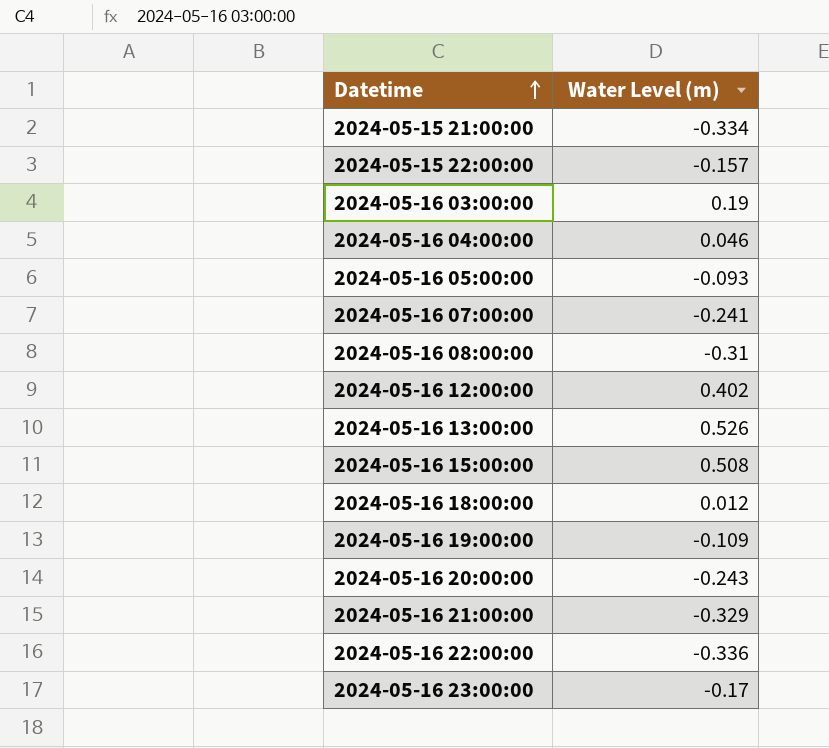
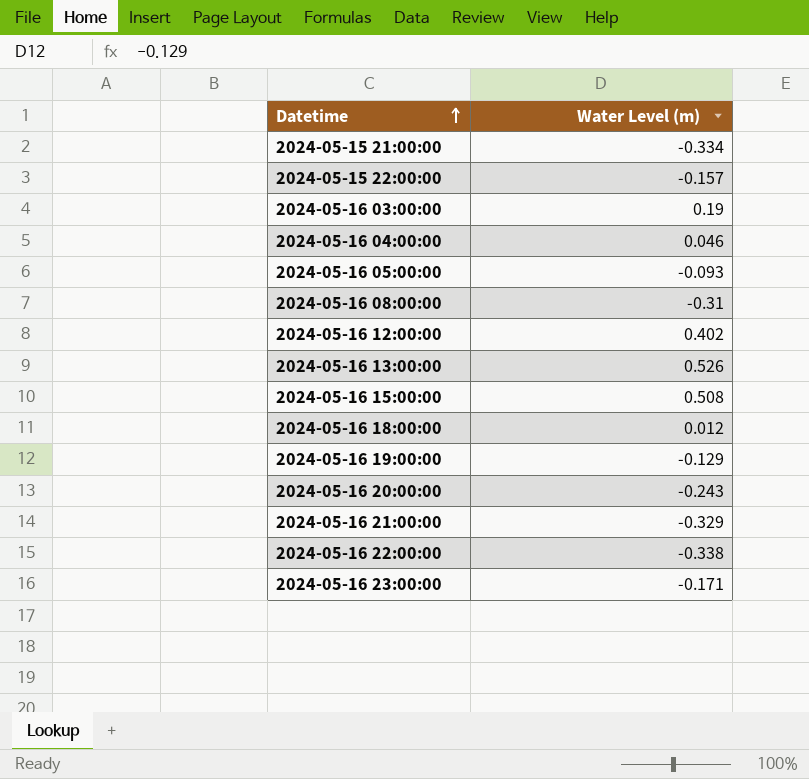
row 2024-05-16 07:00:00: -0.241 -> none
2024-05-16 19:00:00 | Water Level (m): -0.109 -> -0.129
2024-05-16 22:00:00 | Water Level (m): -0.336 -> -0.338
2024-05-16 23:00:00 | Water Level (m): -0.17 -> -0.171

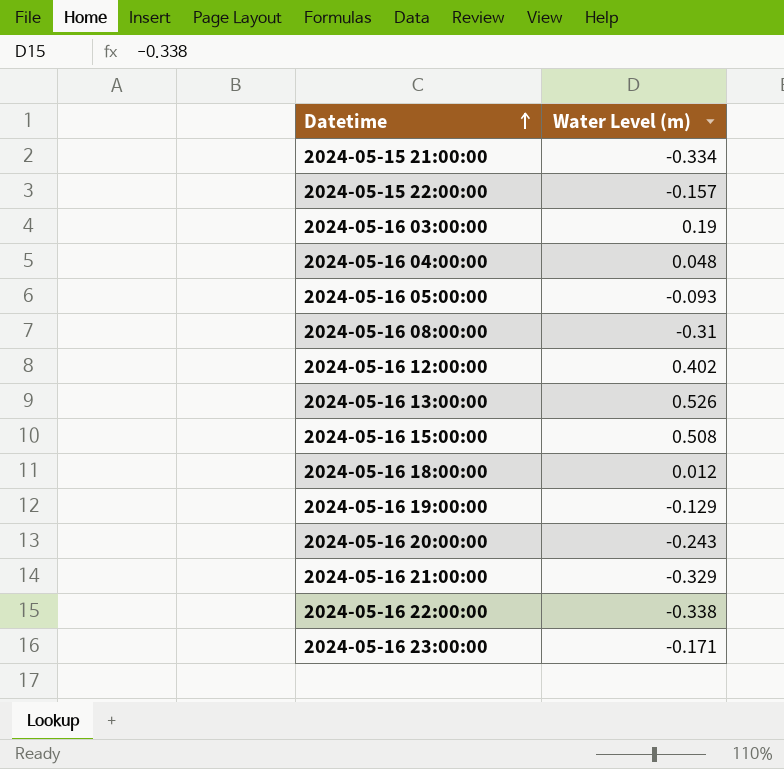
2024-05-16 04:00:00 | Water Level (m): 0.046 -> 0.048

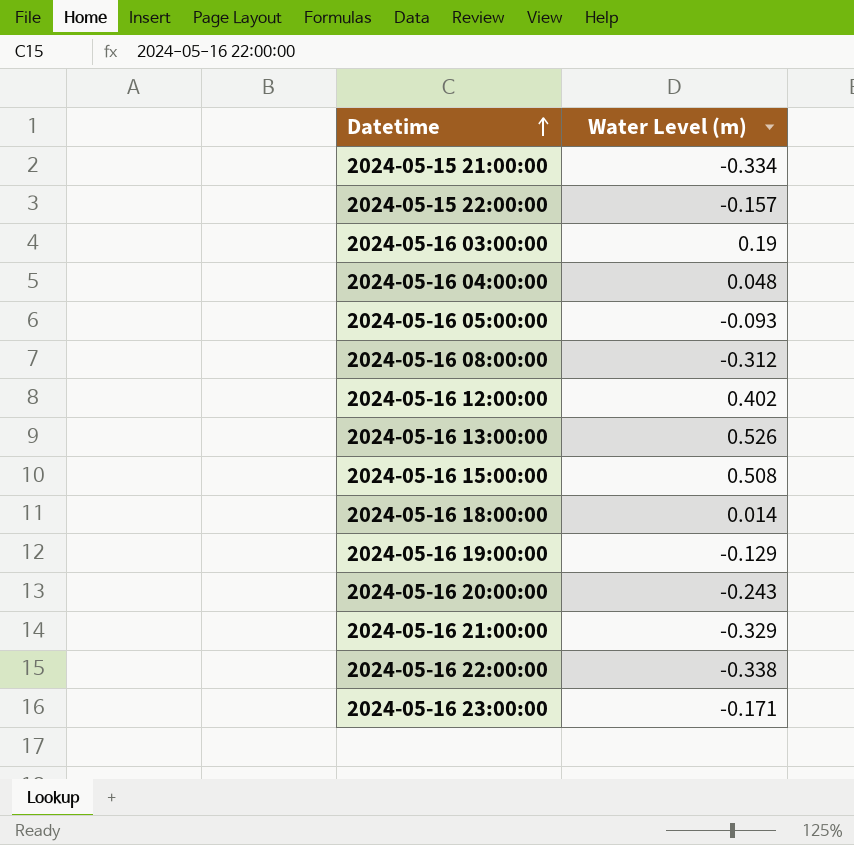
2024-05-16 08:00:00 | Water Level (m): -0.31 -> -0.312
2024-05-16 18:00:00 | Water Level (m): 0.012 -> 0.014

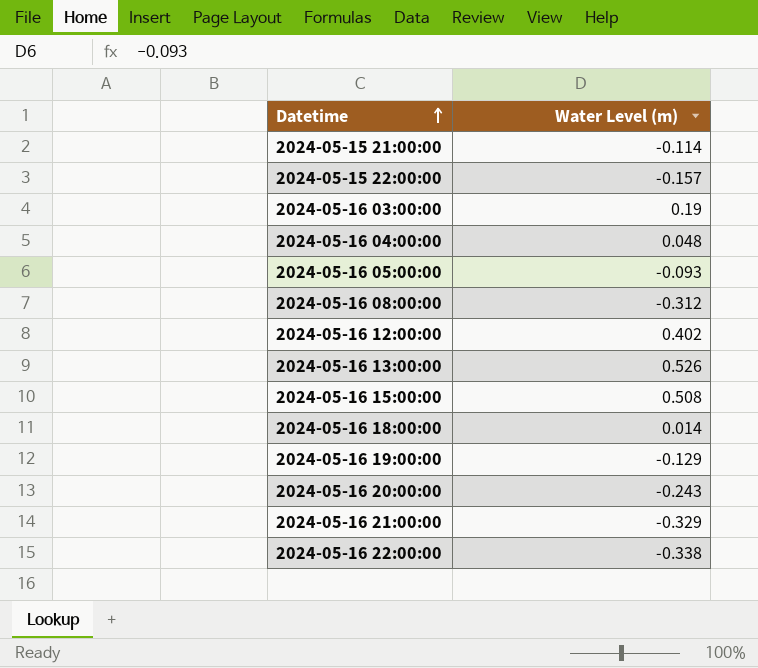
row 2024-05-16 23:00:00: -0.171 -> none
2024-05-15 21:00:00 | Water Level (m): -0.334 -> -0.114

